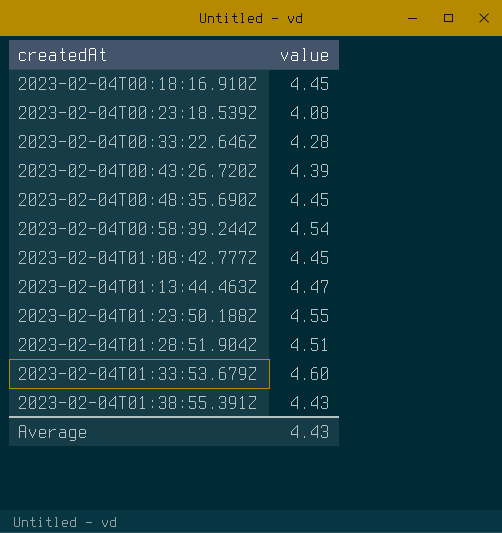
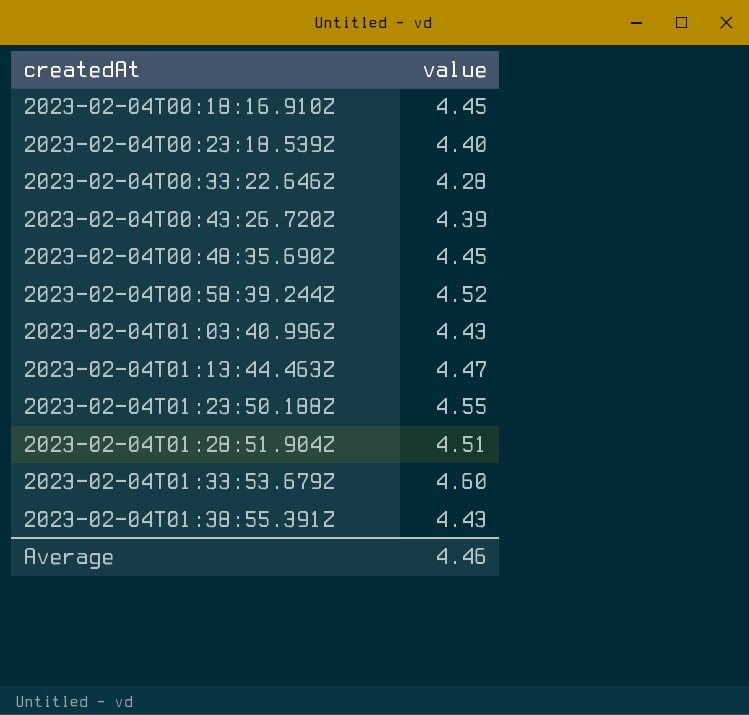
row 2023-02-04T01:08:42.777Z: 4.45 -> none
2023-02-04T00:23:18.539Z | value: 4.08 -> 4.40
2023-02-04T00:58:39.244Z | value: 4.54 -> 4.52
row 2023-02-04T01:03:40.996Z: none -> 4.43
Average | value: 4.43 -> 4.46

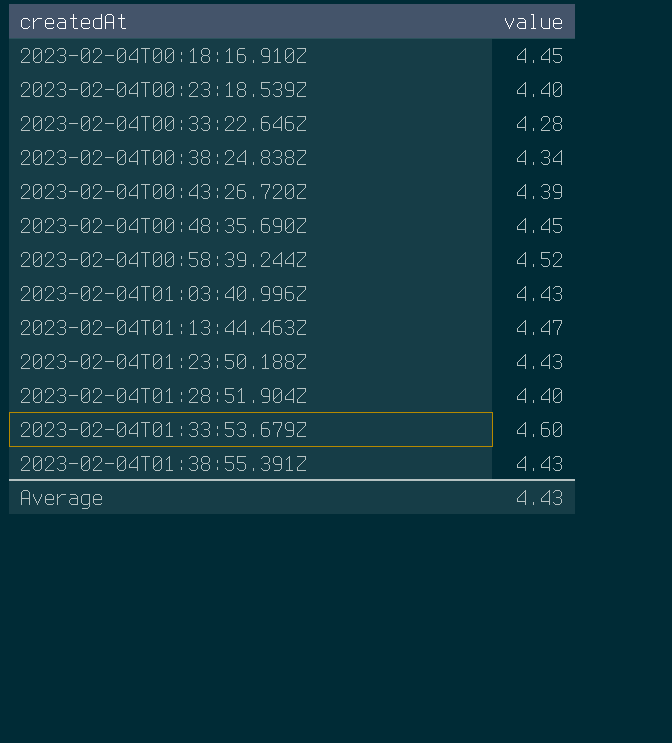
row 2023-02-04T00:38:24.838Z: none -> 4.34
2023-02-04T01:23:50.188Z | value: 4.55 -> 4.43
2023-02-04T01:28:51.904Z | value: 4.51 -> 4.40
Average | value: 4.46 -> 4.43

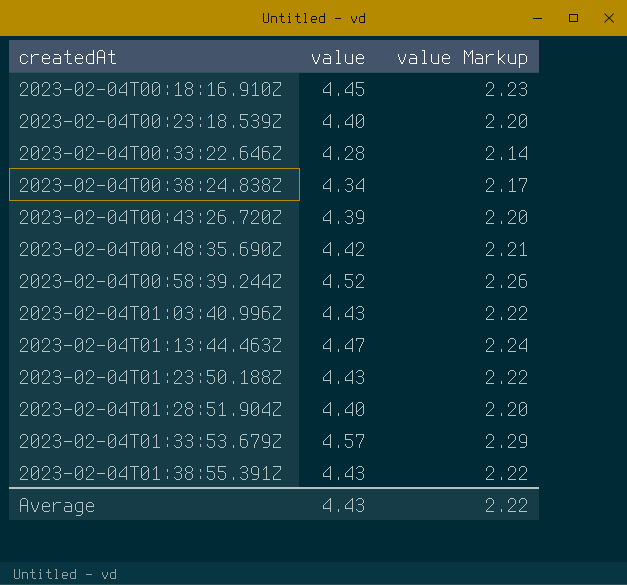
column value Markup | formula: none -> [value] * 0.5
2023-02-04T00:48:35.690Z | value: 4.45 -> 4.42
2023-02-04T01:33:53.679Z | value: 4.60 -> 4.57

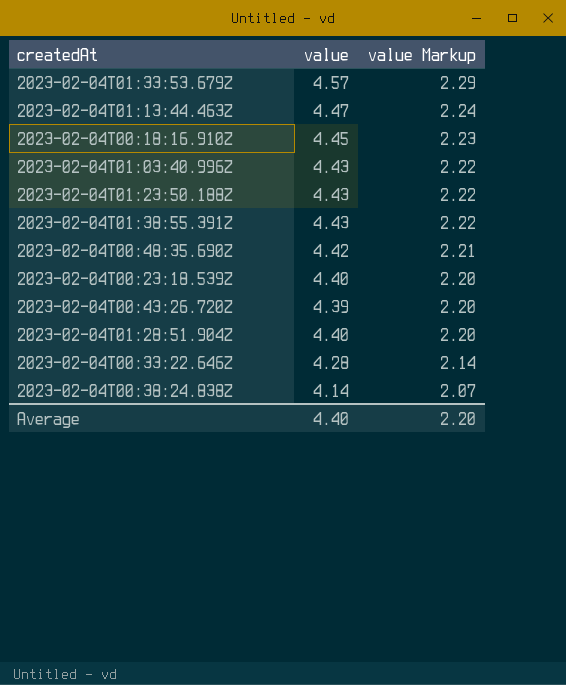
row order: createdAt ascending -> value Markup descending
row 2023-02-04T00:58:39.244Z: 4.52 | 2.26 -> none
2023-02-04T00:38:24.838Z | value: 4.34 -> 4.14
2023-02-04T00:38:24.838Z | value Markup: 2.17 -> 2.07
Average | value: 4.43 -> 4.40
Average | value Markup: 2.22 -> 2.20

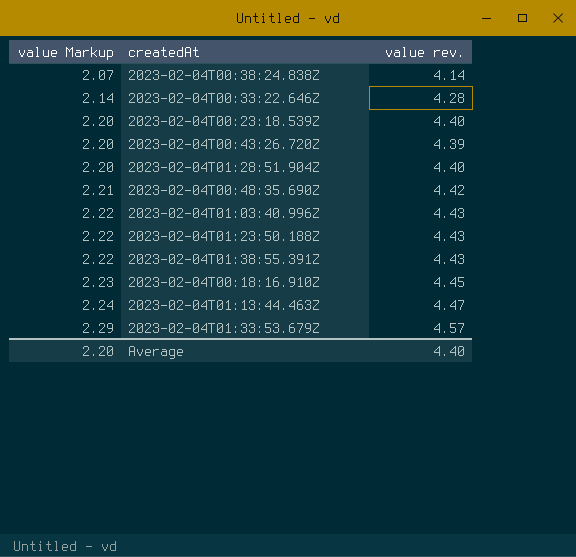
row order: value Markup descending -> value Markup ascending
column value Markup | position: 3 -> 1
column name: value -> value rev.

